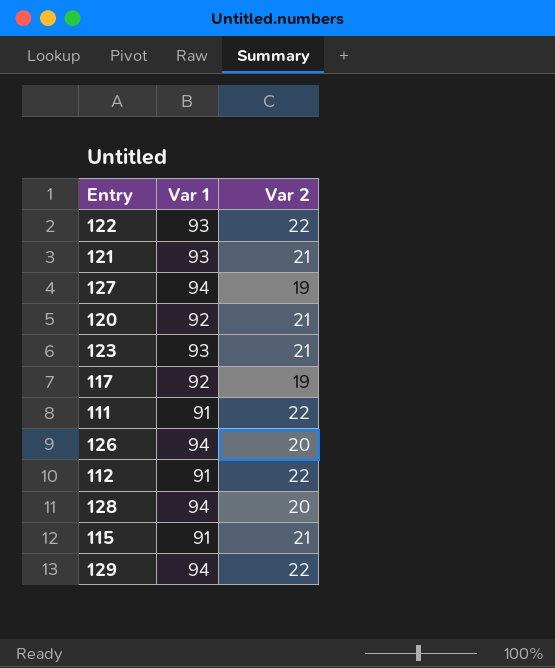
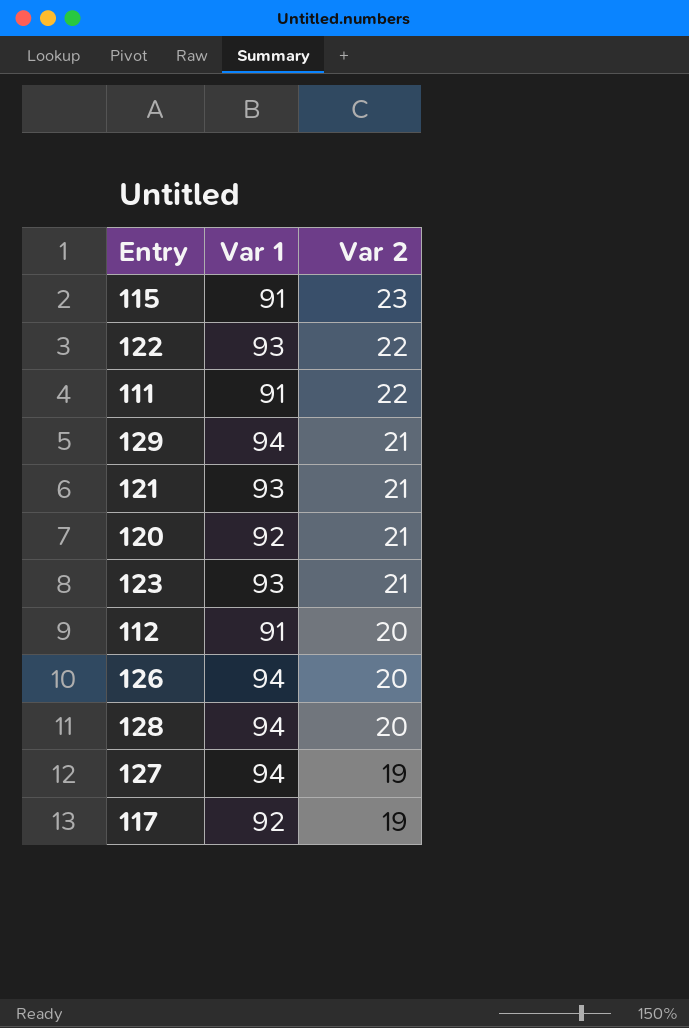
row order: none -> Var 2 descending
115 | Var 2: 21 -> 23
129 | Var 2: 22 -> 21
112 | Var 2: 22 -> 20

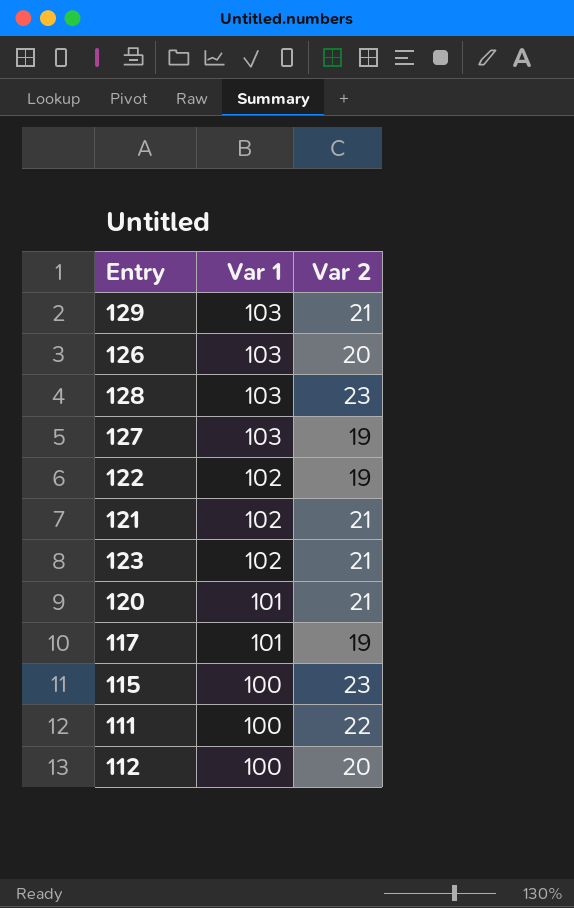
row order: Var 2 descending -> Var 1 descending
129 | Var 1: 94 -> 103
126 | Var 1: 94 -> 103
128 | Var 1: 94 -> 103
128 | Var 2: 20 -> 23
127 | Var 1: 94 -> 103
122 | Var 1: 93 -> 102
122 | Var 2: 22 -> 19
121 | Var 1: 93 -> 102
123 | Var 1: 93 -> 102
120 | Var 1: 92 -> 101
117 | Var 1: 92 -> 101
115 | Var 1: 91 -> 100
111 | Var 1: 91 -> 100
112 | Var 1: 91 -> 100

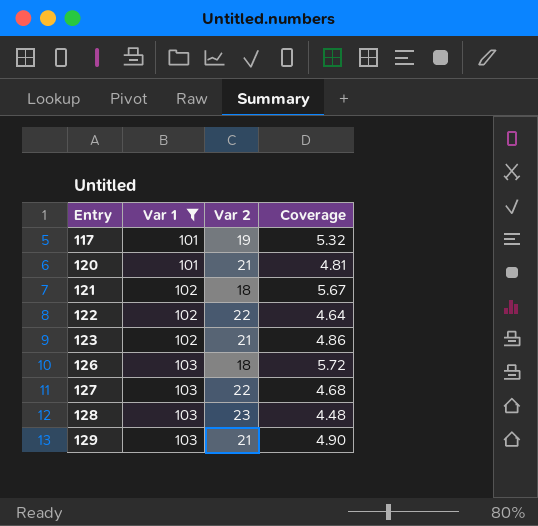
filter: none -> Var 1 != 100
row order: Var 1 descending -> Entry ascending
column Coverage | formula: none -> [Var 1] / [Var 2]
121 | Var 2: 21 -> 18
122 | Var 2: 19 -> 22
126 | Var 2: 20 -> 18
127 | Var 2: 19 -> 22

